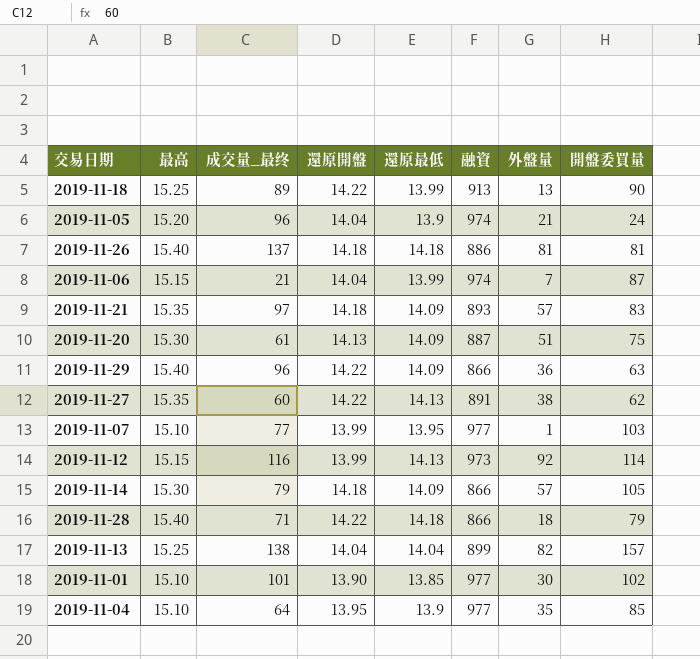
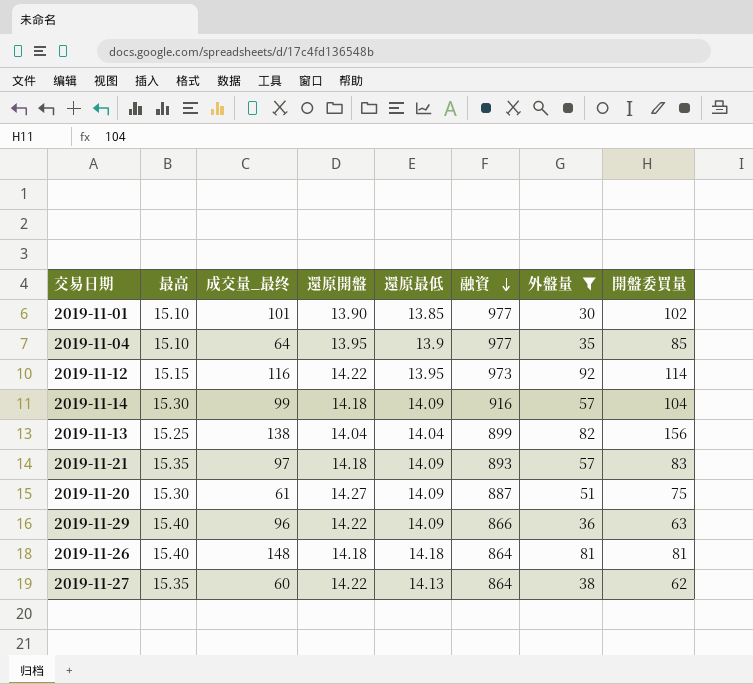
filter: none -> 外盤量 >= 30
row order: none -> 融資 descending
2019-11-12 | 還原開盤: 13.99 -> 14.22
2019-11-12 | 還原最低: 14.13 -> 13.95
2019-11-14 | 成交量_最终: 79 -> 99
2019-11-14 | 融資: 866 -> 916
2019-11-14 | 開盤委買量: 105 -> 104
2019-11-13 | 開盤委買量: 157 -> 156
2019-11-20 | 還原開盤: 14.13 -> 14.27
2019-11-26 | 成交量_最终: 137 -> 148
2019-11-26 | 融資: 886 -> 864
2019-11-27 | 融資: 891 -> 864

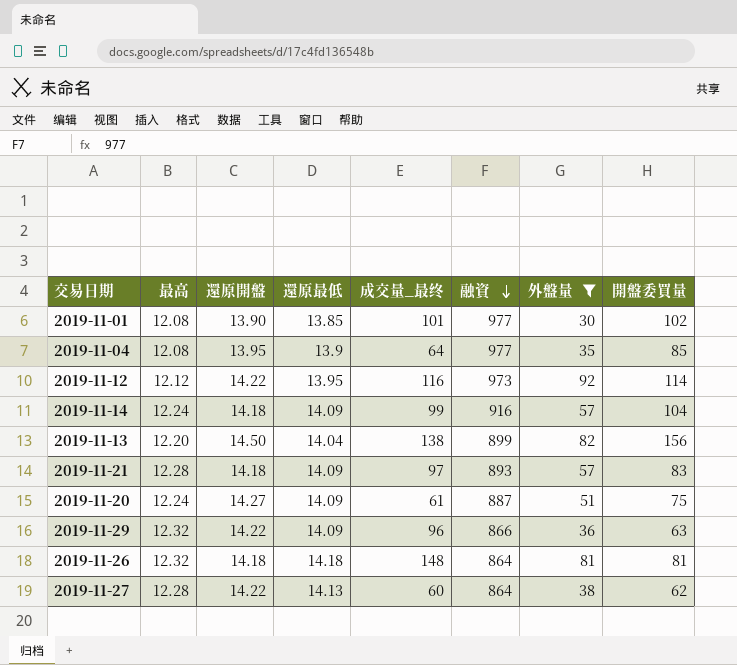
column 成交量_最终 | position: 3 -> 5
2019-11-01 | 最高: 15.10 -> 12.08
2019-11-04 | 最高: 15.10 -> 12.08
2019-11-12 | 最高: 15.15 -> 12.12
2019-11-14 | 最高: 15.30 -> 12.24
2019-11-13 | 最高: 15.25 -> 12.20
2019-11-13 | 還原開盤: 14.04 -> 14.50
2019-11-21 | 最高: 15.35 -> 12.28
2019-11-20 | 最高: 15.30 -> 12.24
2019-11-29 | 最高: 15.40 -> 12.32
2019-11-26 | 最高: 15.40 -> 12.32
2019-11-27 | 最高: 15.35 -> 12.28

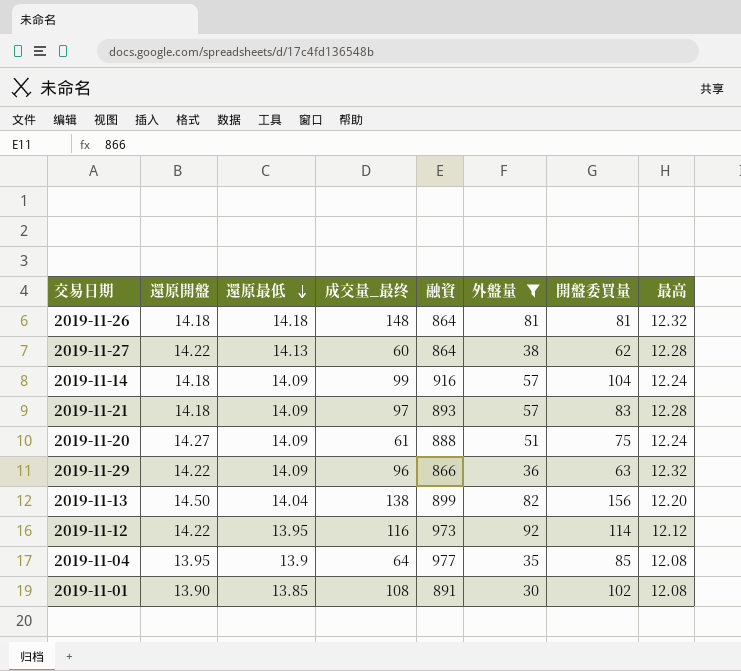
row order: 融資 descending -> 還原最低 descending
column 最高 | position: 2 -> 8
2019-11-20 | 融資: 887 -> 888
2019-11-01 | 成交量_最终: 101 -> 108
2019-11-01 | 融資: 977 -> 891

